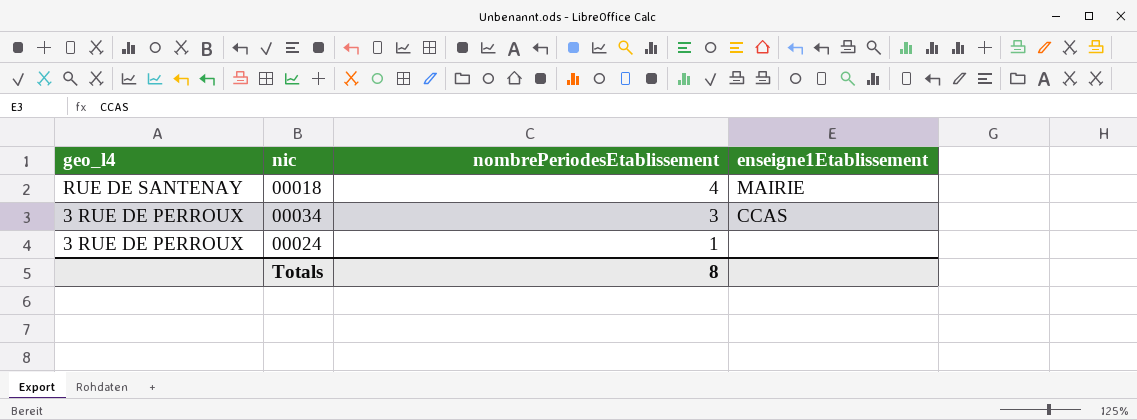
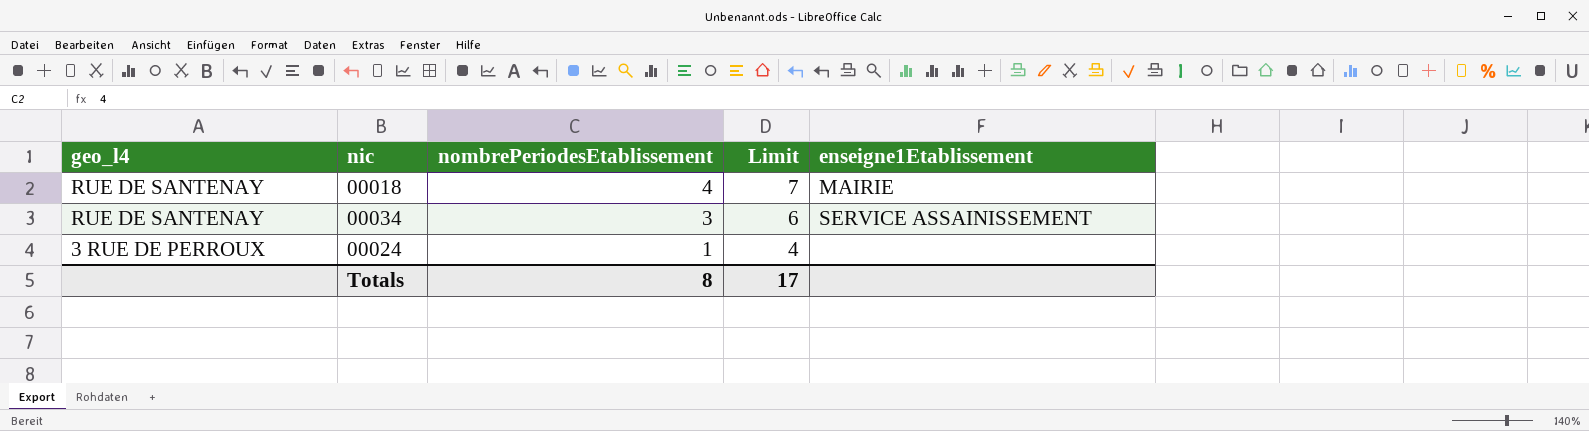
column Limit | formula: none -> [nombrePeriodesEtablissement] + 3
00034 | geo_l4: 3 RUE DE PERROUX -> RUE DE SANTENAY
00034 | enseigne1Etablissement: CCAS -> SERVICE ASSAINISSEMENT

